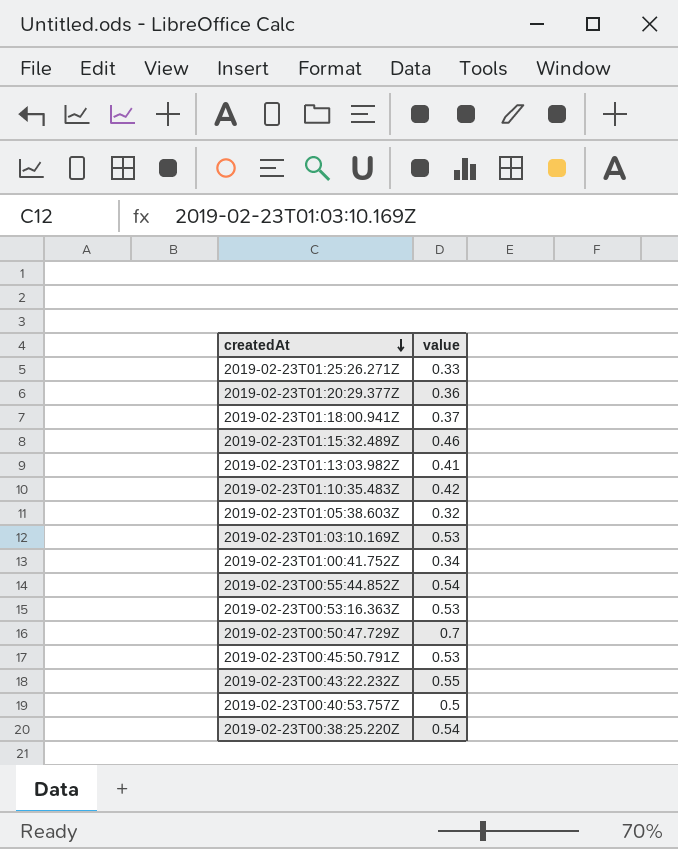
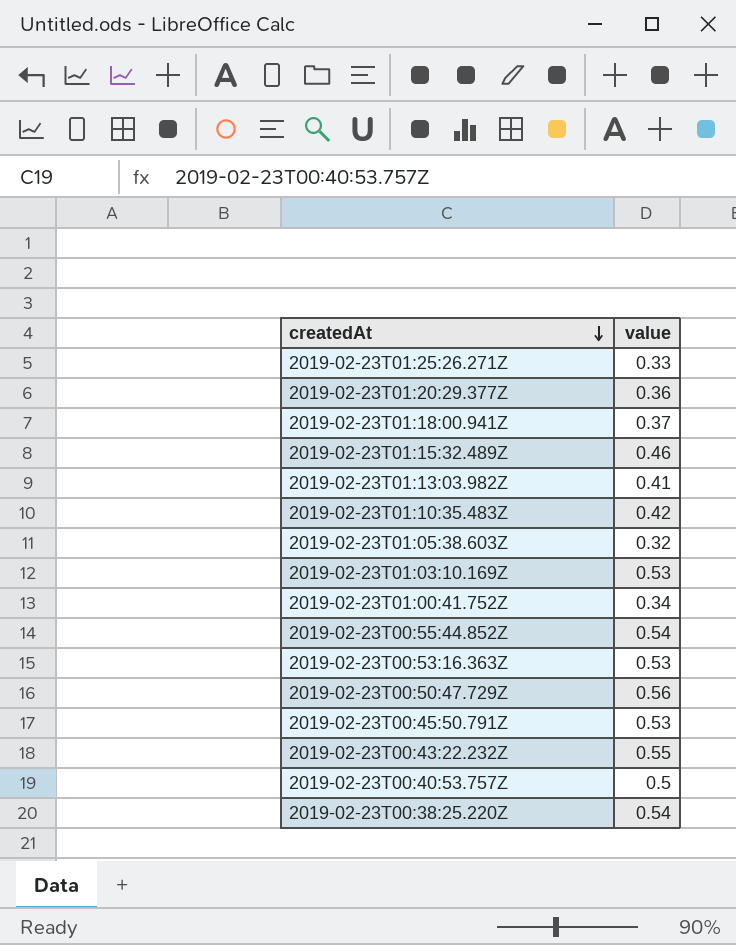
2019-02-23T00:50:47.729Z | value: 0.7 -> 0.56

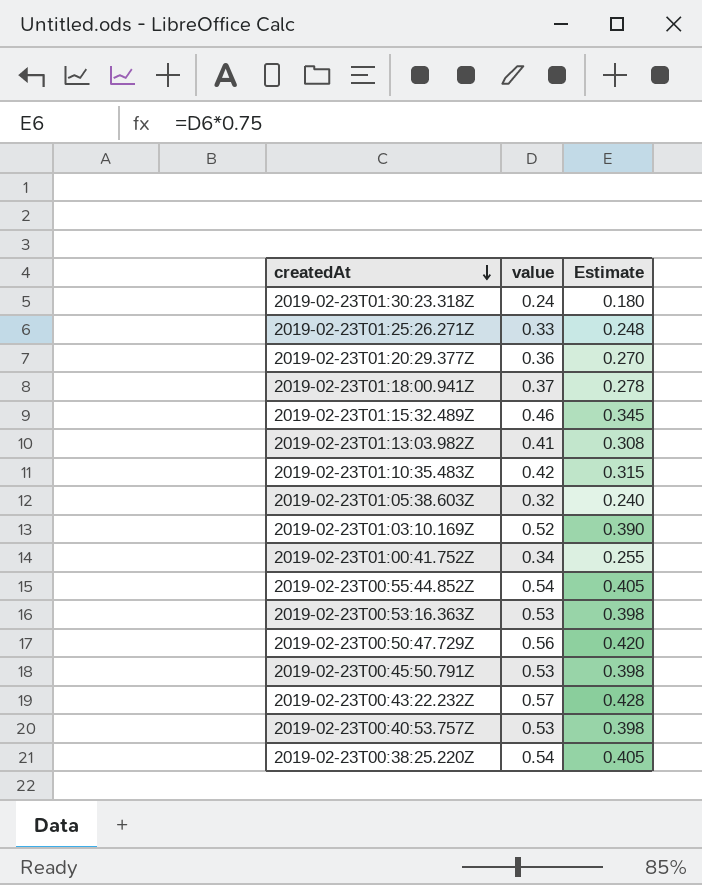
column Estimate | formula: none -> [value] * 0.75
row 2019-02-23T01:30:23.318Z: none -> 0.24 | 0.180
2019-02-23T01:03:10.169Z | value: 0.53 -> 0.52
2019-02-23T00:43:22.232Z | value: 0.55 -> 0.57
2019-02-23T00:40:53.757Z | value: 0.5 -> 0.53

